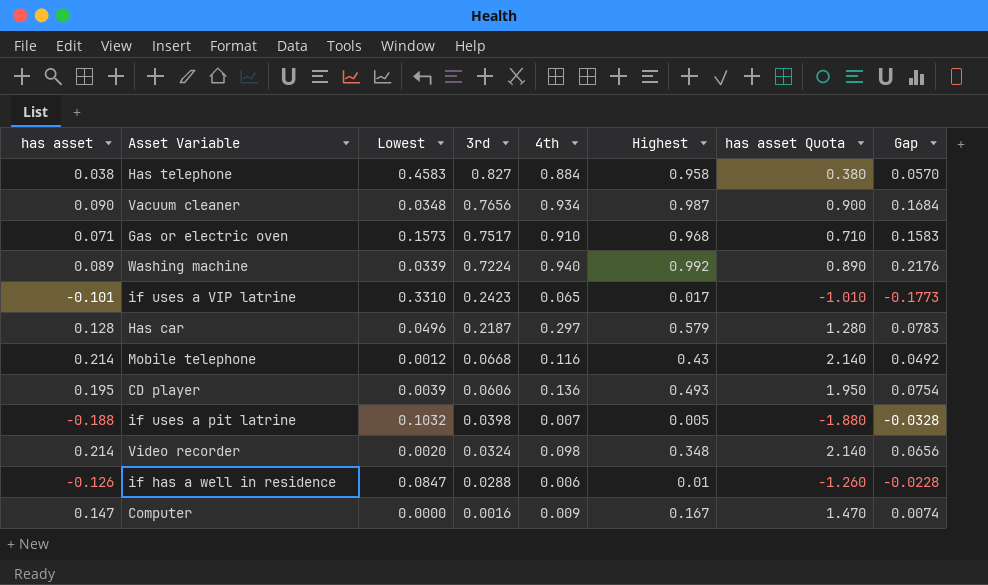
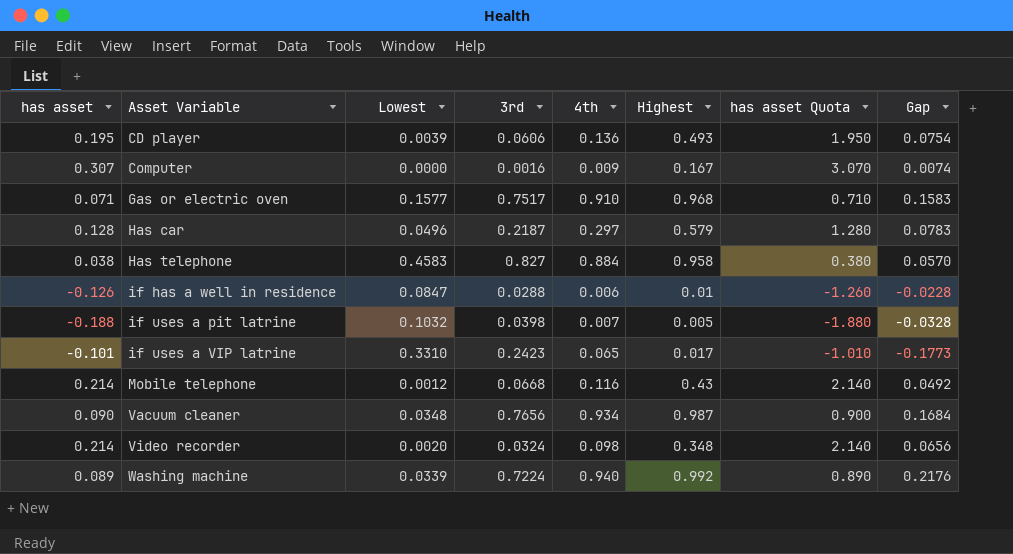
row order: 3rd descending -> Asset Variable ascending
Computer | has asset: 0.147 -> 0.307
Computer | has asset Quota: 1.470 -> 3.070
Gas or electric oven | Lowest: 0.1573 -> 0.1577

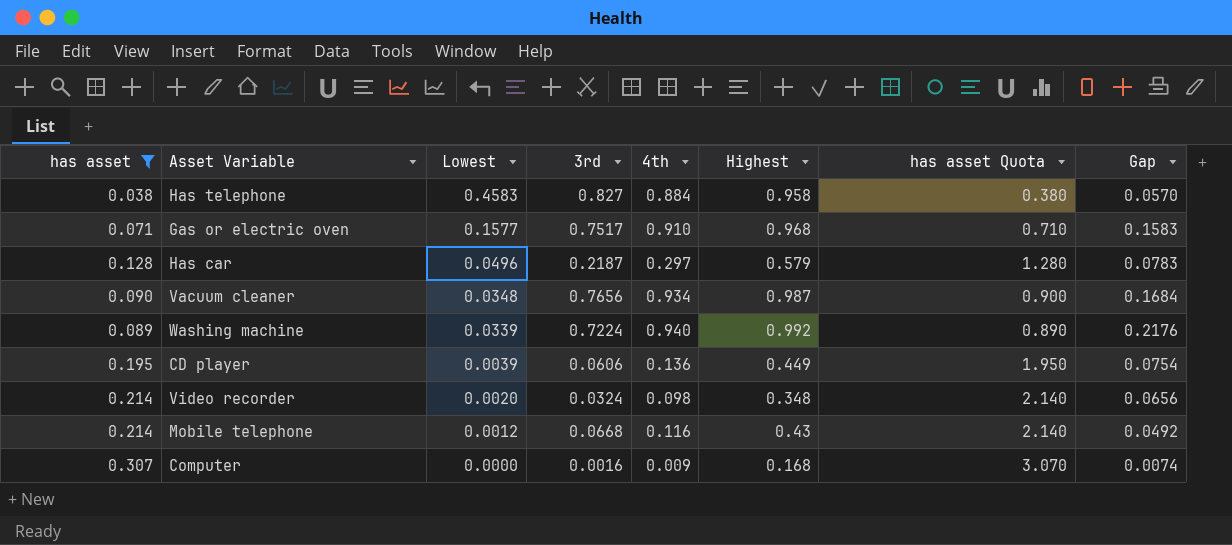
filter: none -> has asset >= 0.038
row order: Asset Variable ascending -> Lowest descending
CD player | Highest: 0.493 -> 0.449
Computer | Highest: 0.167 -> 0.168

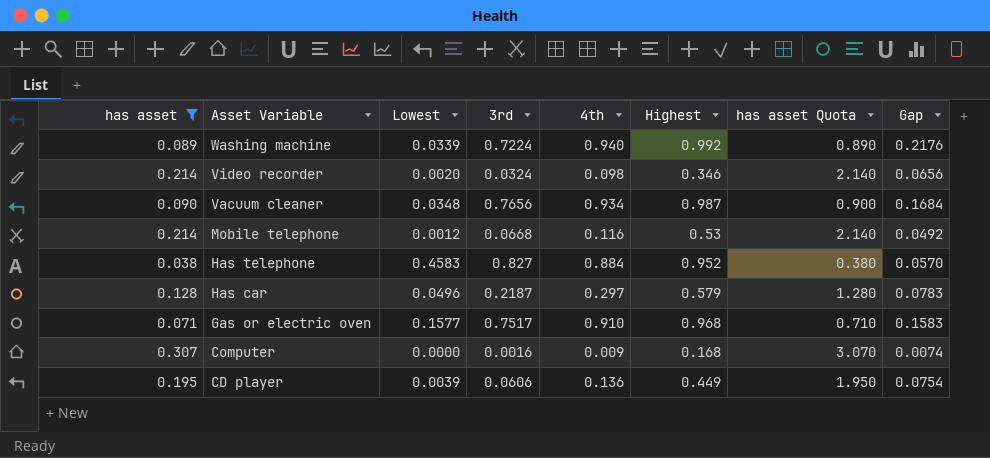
row order: Lowest descending -> Asset Variable descending
Video recorder | Highest: 0.348 -> 0.346
Mobile telephone | Highest: 0.43 -> 0.53
Has telephone | Highest: 0.958 -> 0.952

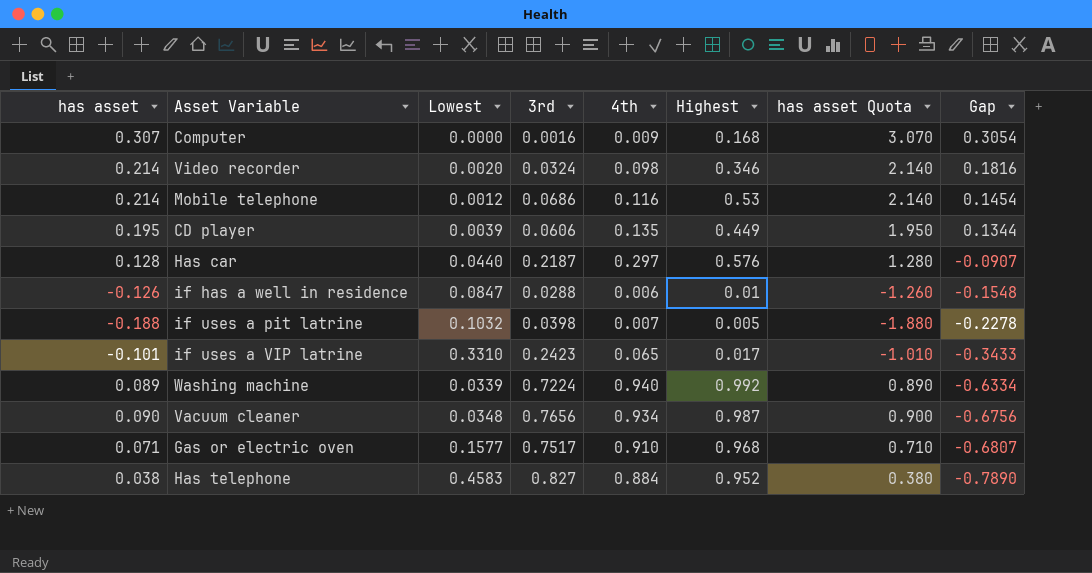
filter: has asset >= 0.038 -> none
row order: Asset Variable descending -> Gap descending
column Gap | formula: [4th] - [3rd] -> [has asset] - [3rd]
Mobile telephone | 3rd: 0.0668 -> 0.0686
CD player | 4th: 0.136 -> 0.135
Has car | Lowest: 0.0496 -> 0.0440
Has car | Highest: 0.579 -> 0.576

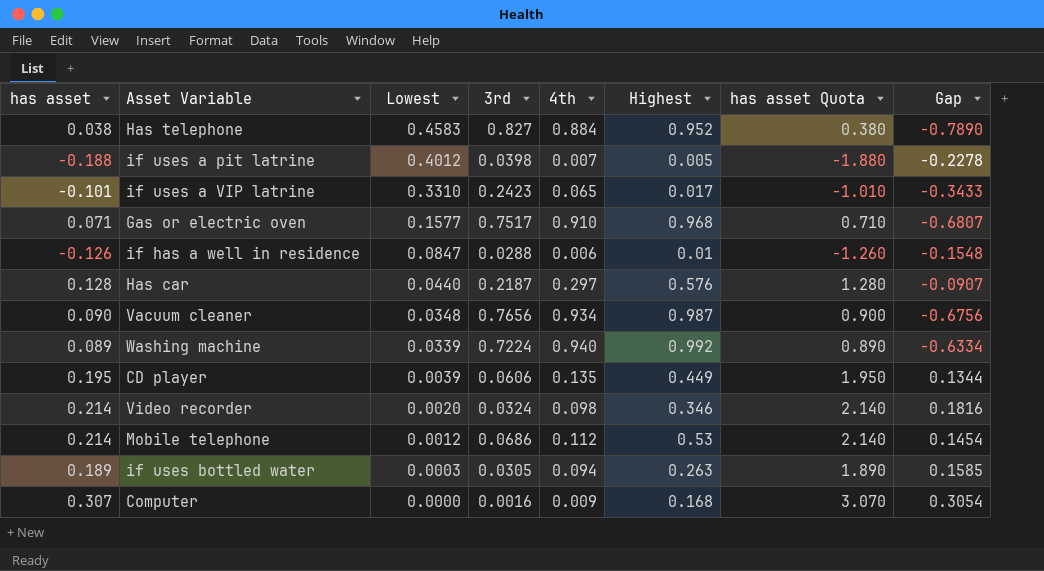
row order: Gap descending -> Lowest descending
if uses a pit latrine | Lowest: 0.1032 -> 0.4012
Mobile telephone | 4th: 0.116 -> 0.112
row if uses bottled water: none -> 0.189 | 0.0003 | 0.0305 | 0.094 | 0.263 | 1.890 | 0.1585

